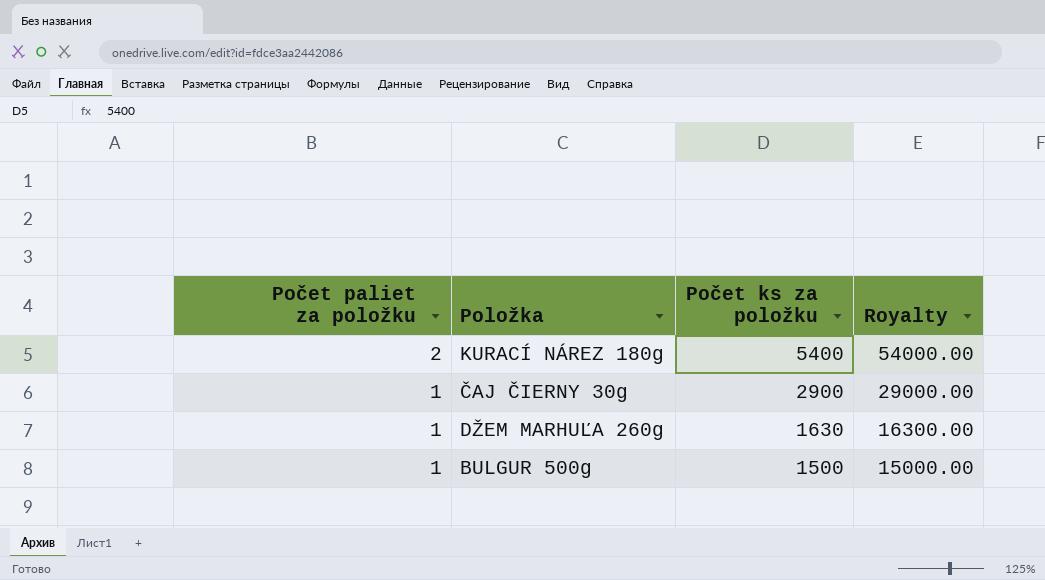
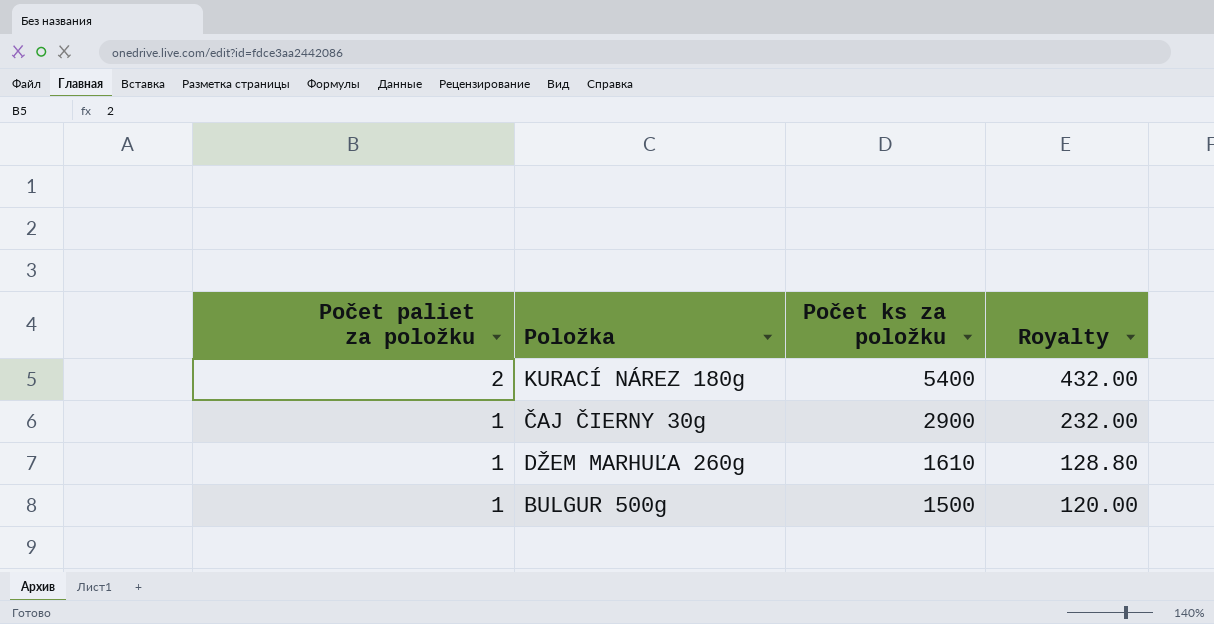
column Royalty | formula: [Počet ks za položku] * 10 -> [Počet ks za položku] * 0.08
DŽEM MARHUĽA 260g | Počet ks za položku: 1630 -> 1610

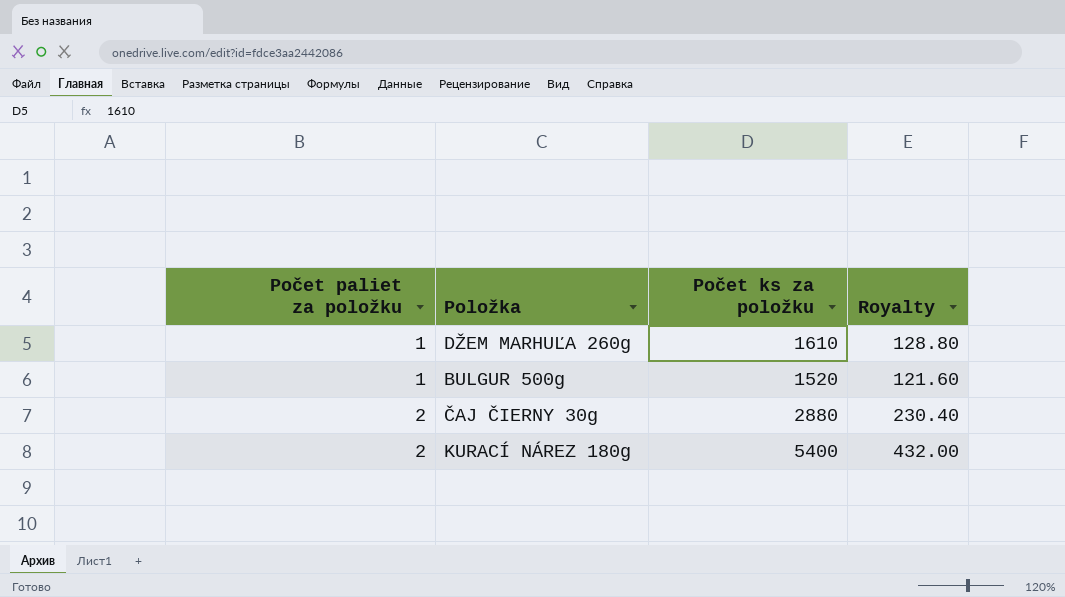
row order: Počet paliet za položku descending -> Počet paliet za položku ascending
BULGUR 500g | Počet ks za položku: 1500 -> 1520
BULGUR 500g | Royalty: 120.00 -> 121.60
ČAJ ČIERNY 30g | Počet paliet za položku: 1 -> 2
ČAJ ČIERNY 30g | Počet ks za položku: 2900 -> 2880
ČAJ ČIERNY 30g | Royalty: 232.00 -> 230.40

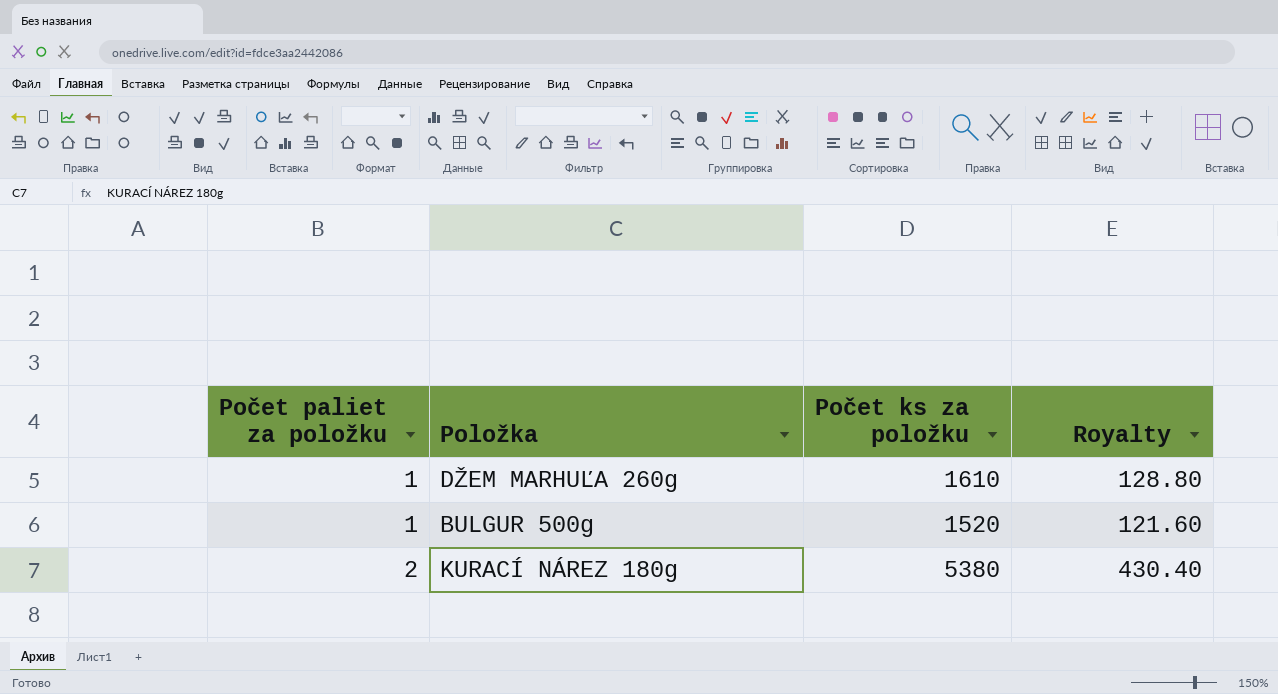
row ČAJ ČIERNY 30g: 2 | 2880 | 230.40 -> none
KURACÍ NÁREZ 180g | Počet ks za položku: 5400 -> 5380
KURACÍ NÁREZ 180g | Royalty: 432.00 -> 430.40

